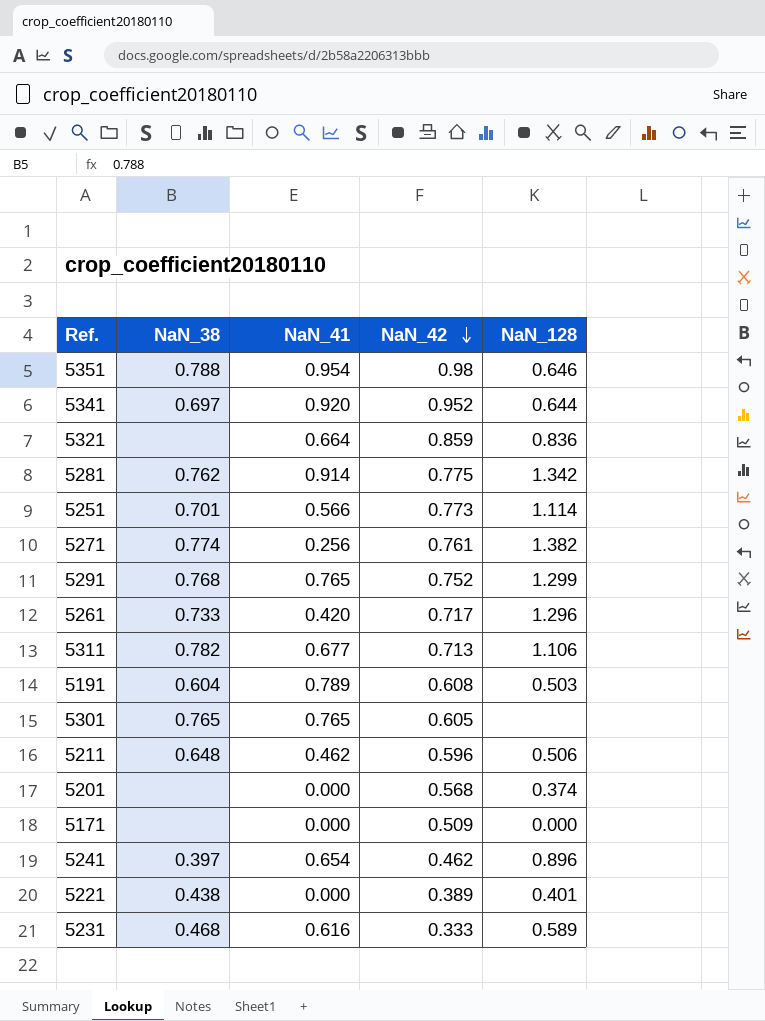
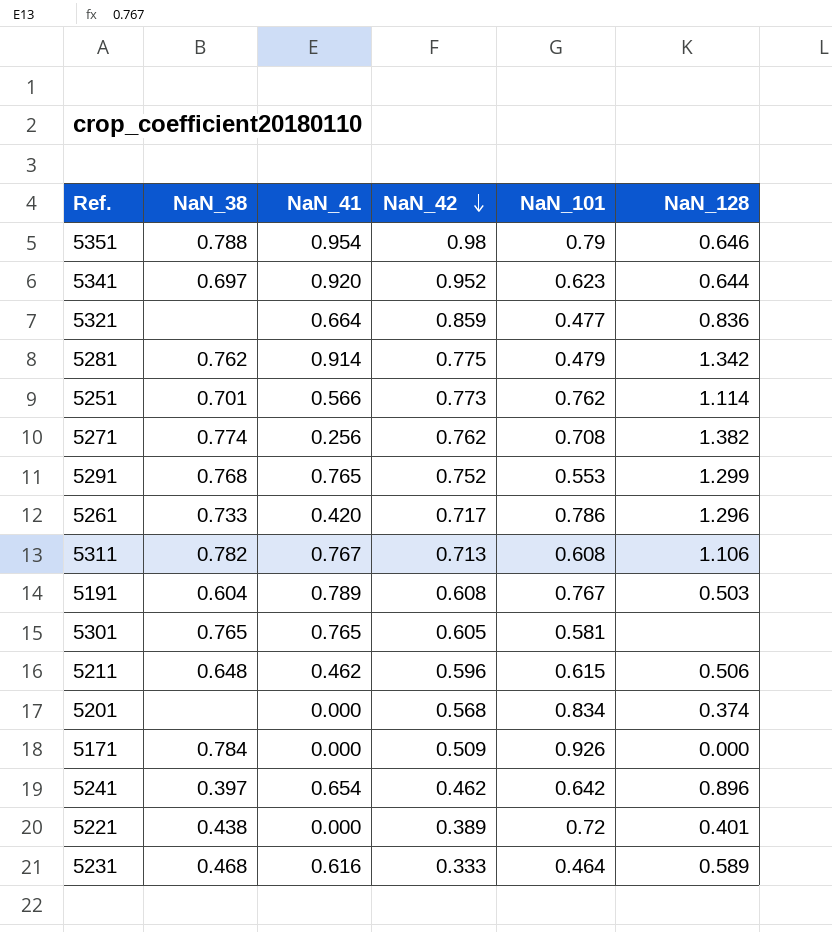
column NaN_101 | position: none -> 5
5271 | NaN_42: 0.761 -> 0.762
5311 | NaN_41: 0.677 -> 0.767
5171 | NaN_38: none -> 0.784

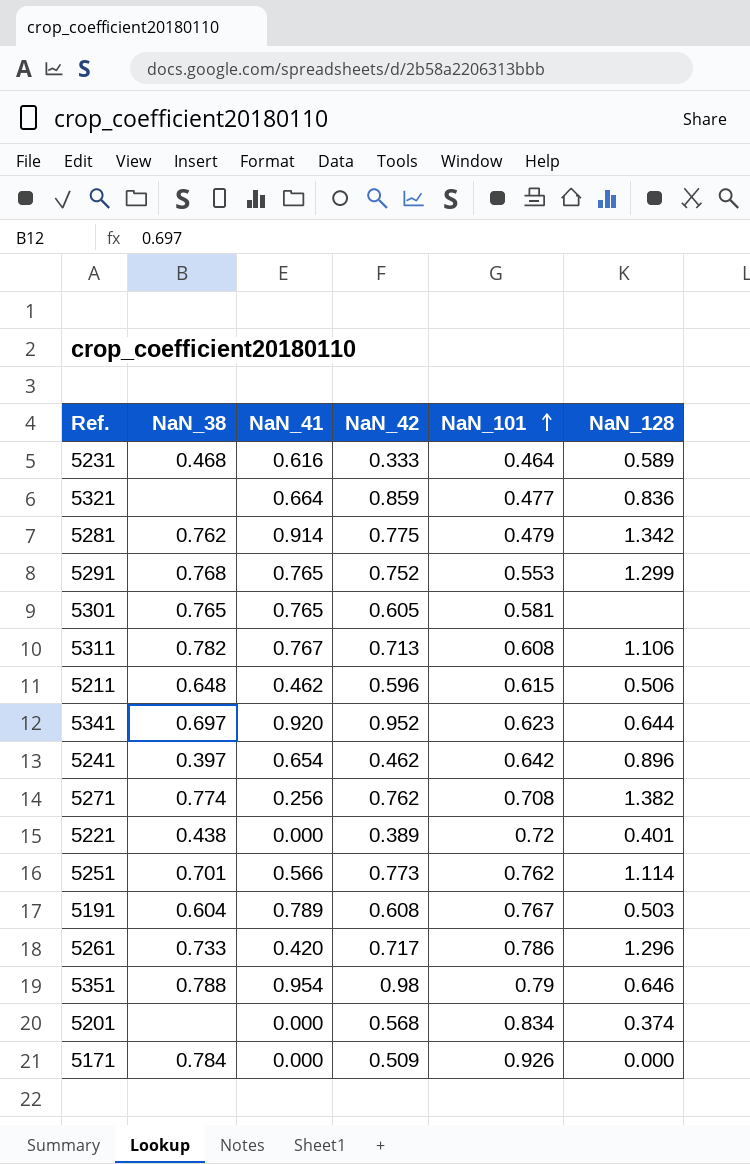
row order: NaN_42 descending -> NaN_101 ascending

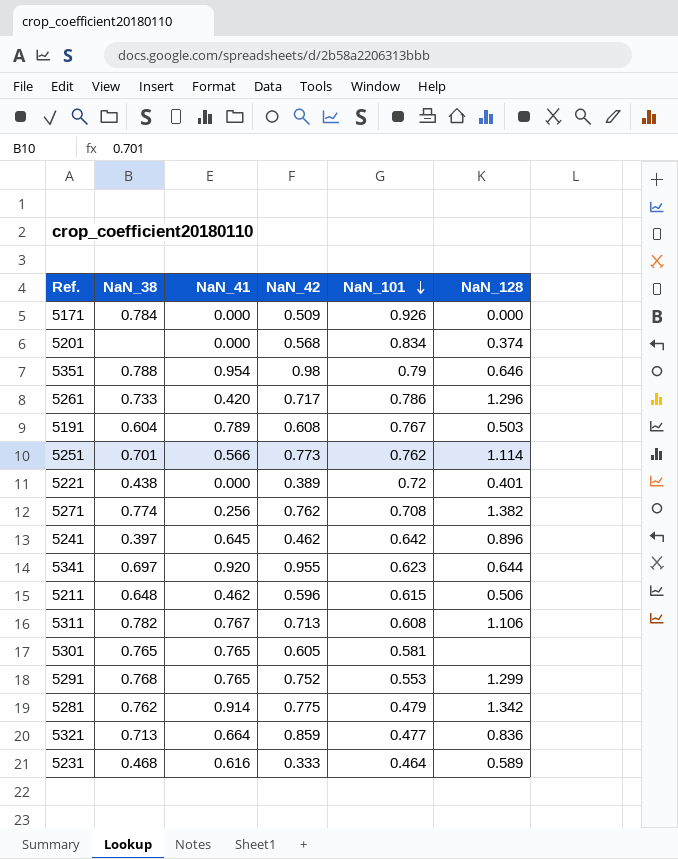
row order: NaN_101 ascending -> NaN_101 descending
5241 | NaN_41: 0.654 -> 0.645
5341 | NaN_42: 0.952 -> 0.955
5321 | NaN_38: none -> 0.713

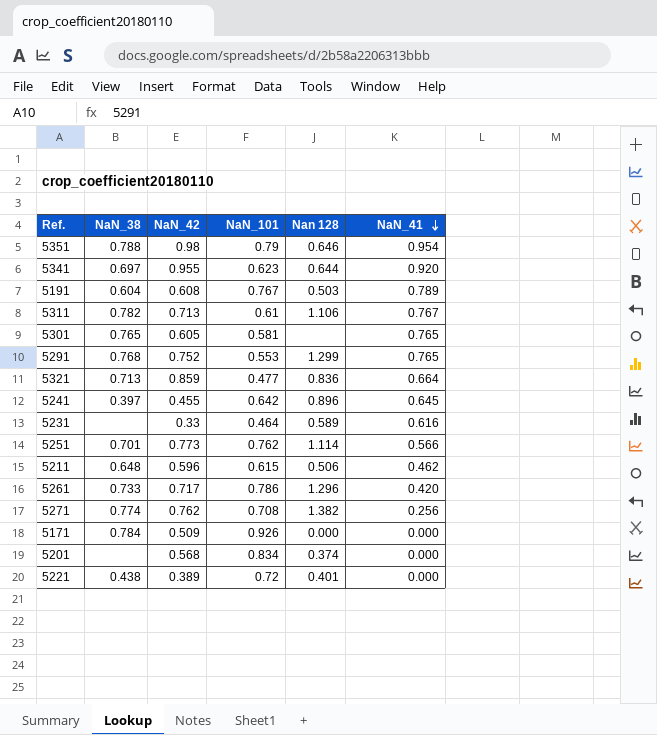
row order: NaN_101 descending -> NaN_41 descending
column name: NaN_128 -> Nan 128
column NaN_41 | position: 3 -> 6
row 5281: 0.762 | 0.914 | 0.775 | 0.479 | 1.342 -> none
5311 | NaN_101: 0.608 -> 0.61
5241 | NaN_42: 0.462 -> 0.455
5231 | NaN_38: 0.468 -> none
5231 | NaN_42: 0.333 -> 0.33

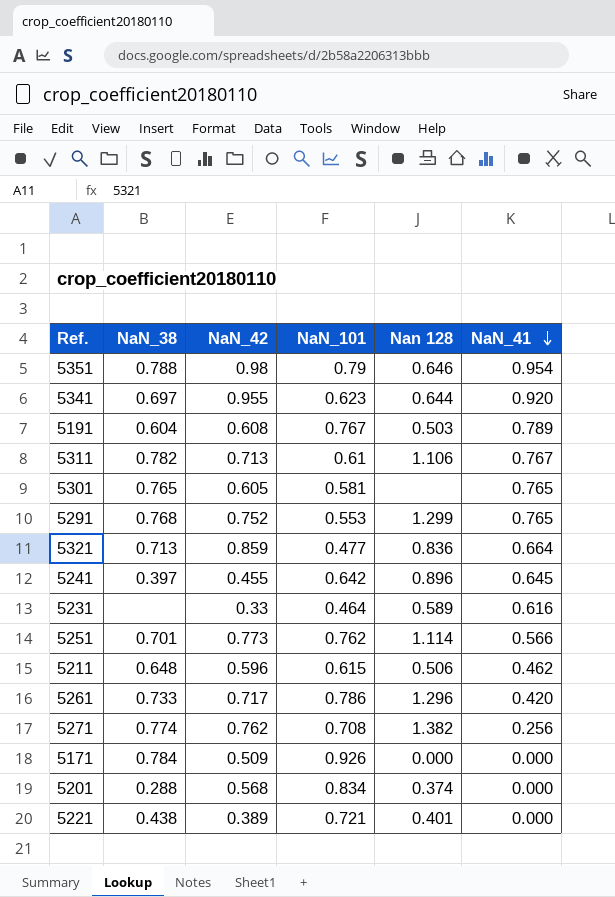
5201 | NaN_38: none -> 0.288
5221 | NaN_101: 0.72 -> 0.721

